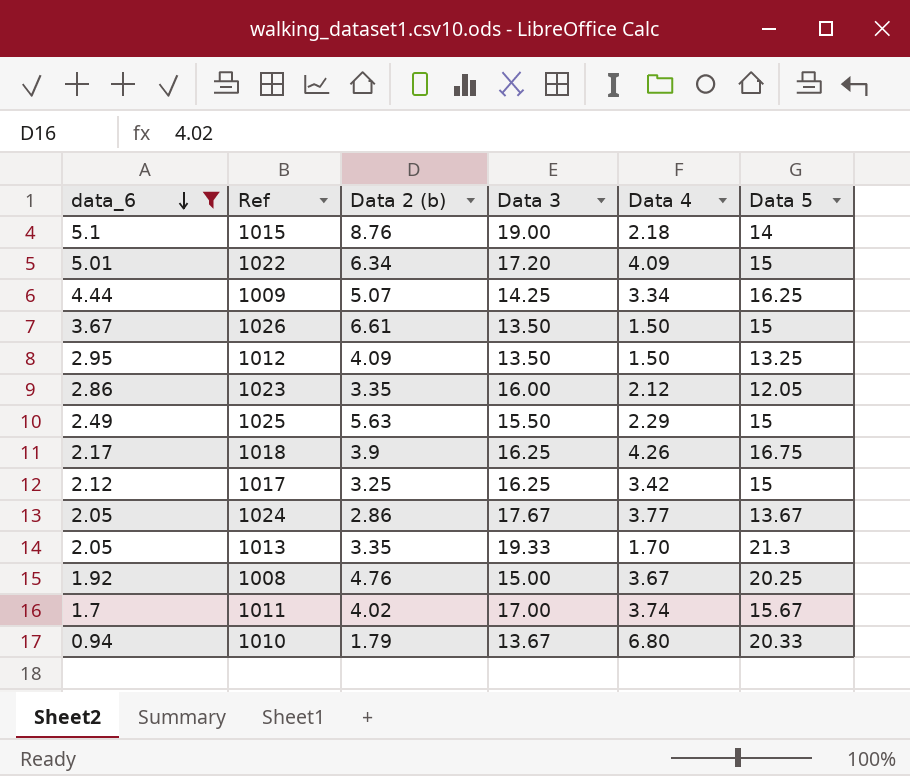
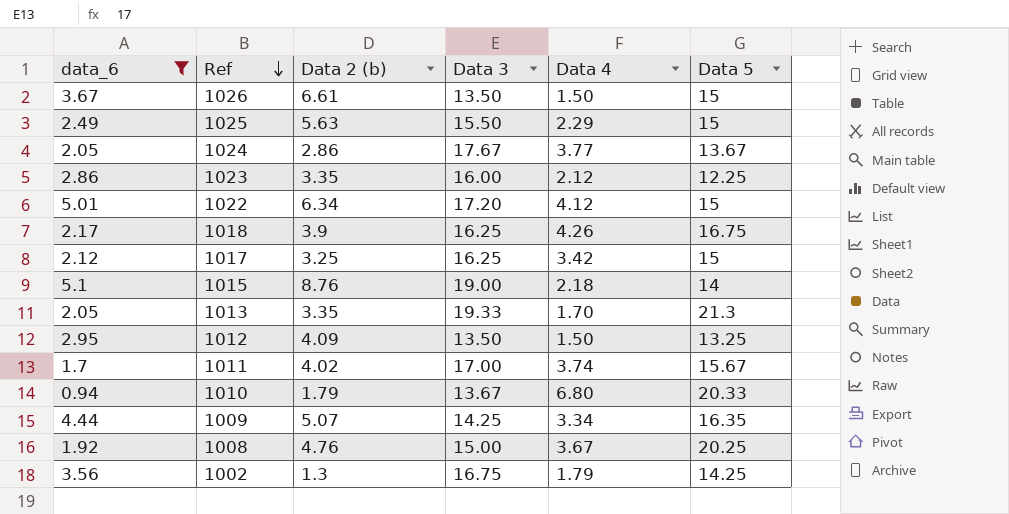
row order: data_6 descending -> Ref descending
1023 | Data 5: 12.05 -> 12.25
1022 | Data 4: 4.09 -> 4.12
1009 | Data 5: 16.25 -> 16.35
row 1002: none -> 3.56 | 1.3 | 16.75 | 1.79 | 14.25

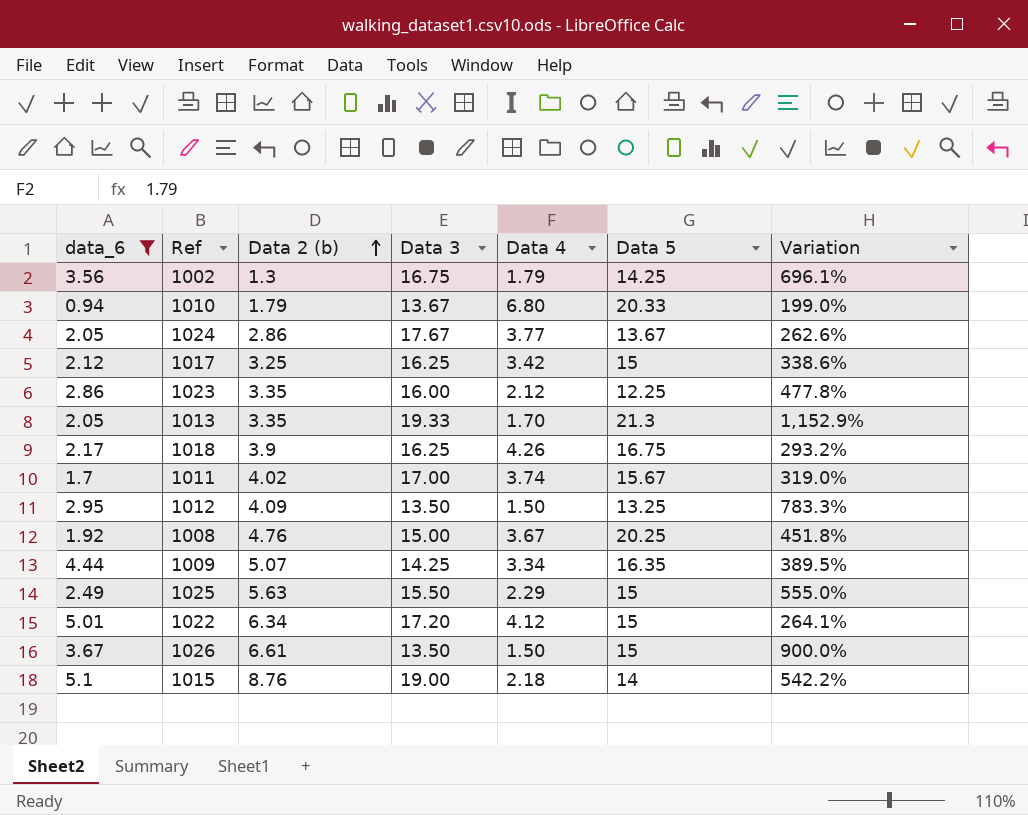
row order: Ref descending -> Data 2 (b) ascending
column Variation | formula: none -> ([Data 5] - [Data 4]) / [Data 4]

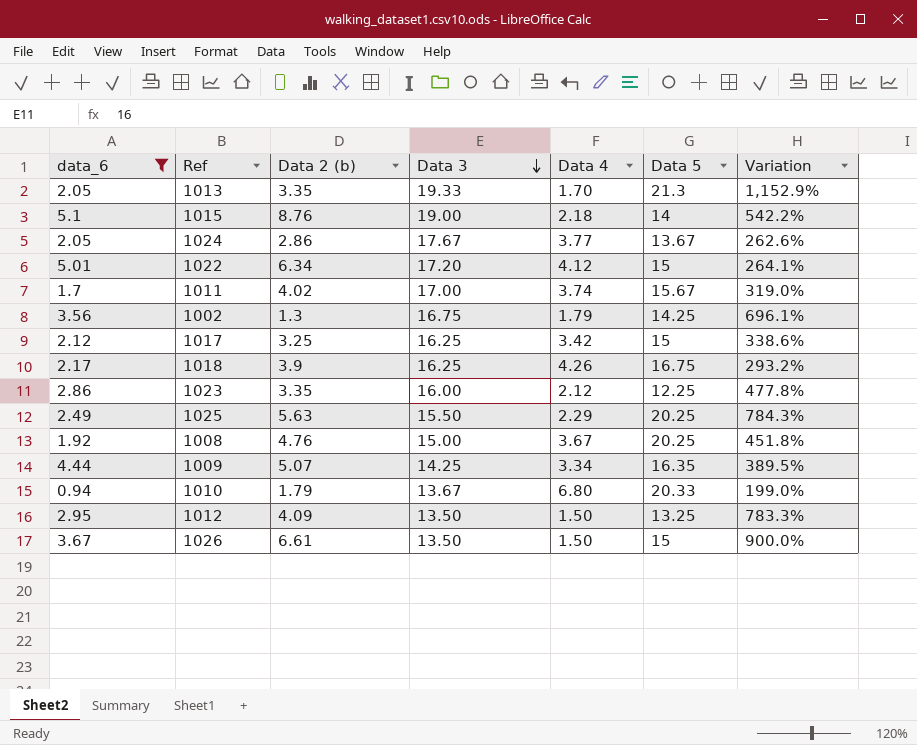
row order: Data 2 (b) ascending -> Data 3 descending
1025 | Data 5: 15 -> 20.25
1025 | Variation: 555.0% -> 784.3%

